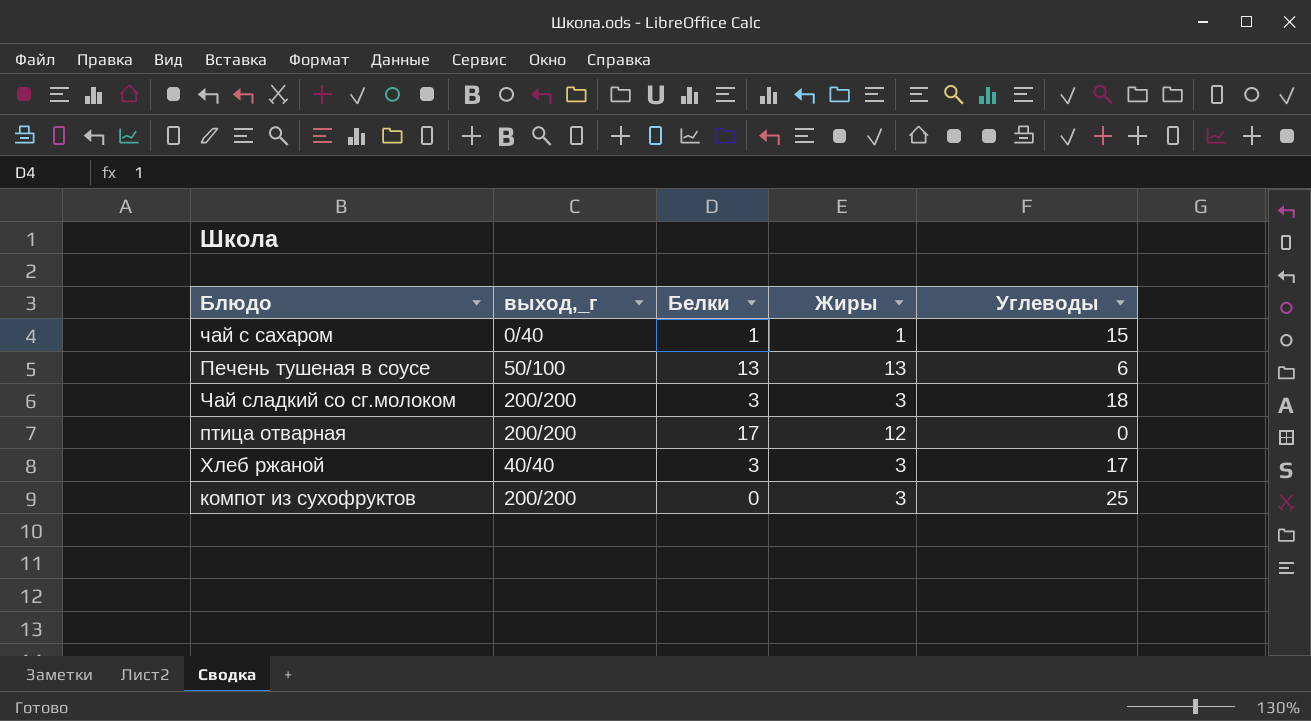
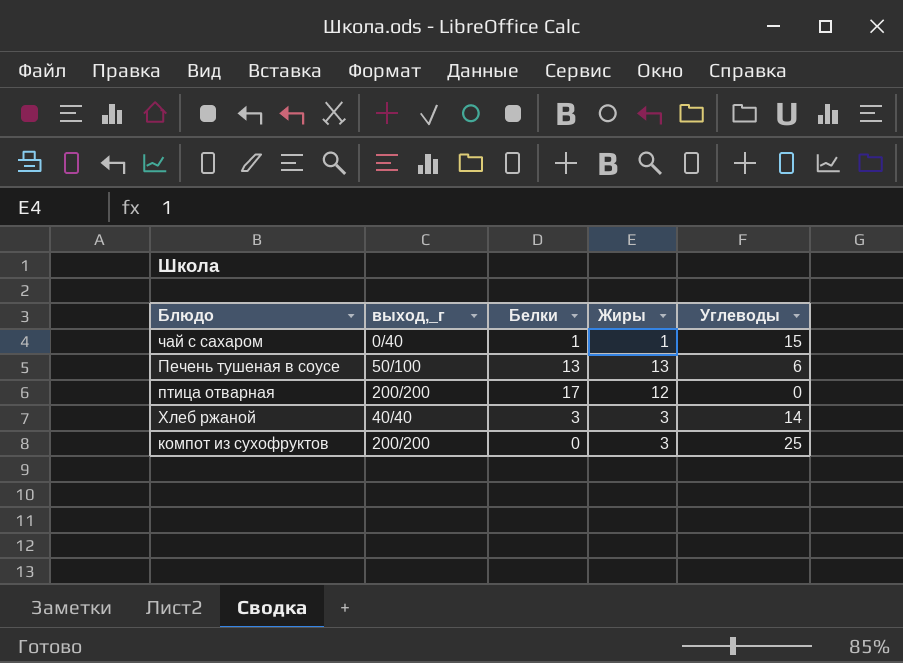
row Чай сладкий со сг.молоком: 200/200 | 3 | 3 | 18 -> none
Хлеб ржаной | Углеводы: 17 -> 14

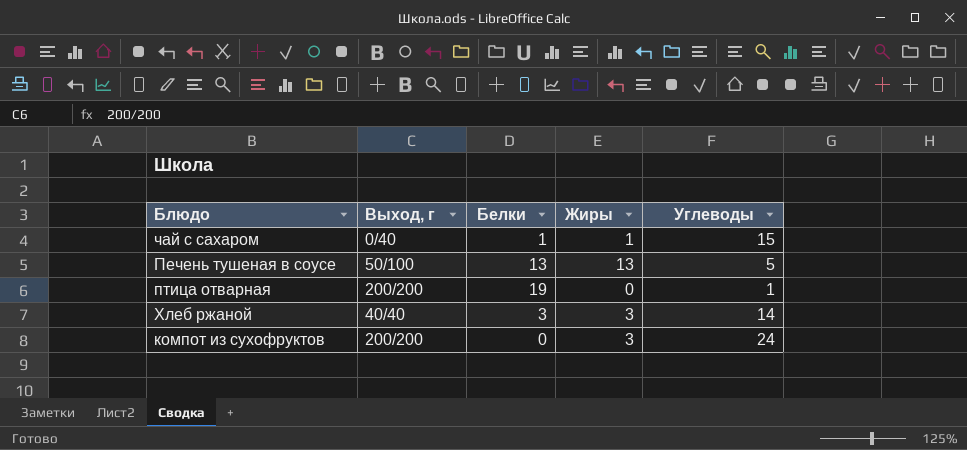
column name: выход,_г -> Выход, г
Печень тушеная в соусе | Углеводы: 6 -> 5
птица отварная | Белки: 17 -> 19
птица отварная | Жиры: 12 -> 0
птица отварная | Углеводы: 0 -> 1
компот из сухофруктов | Углеводы: 25 -> 24

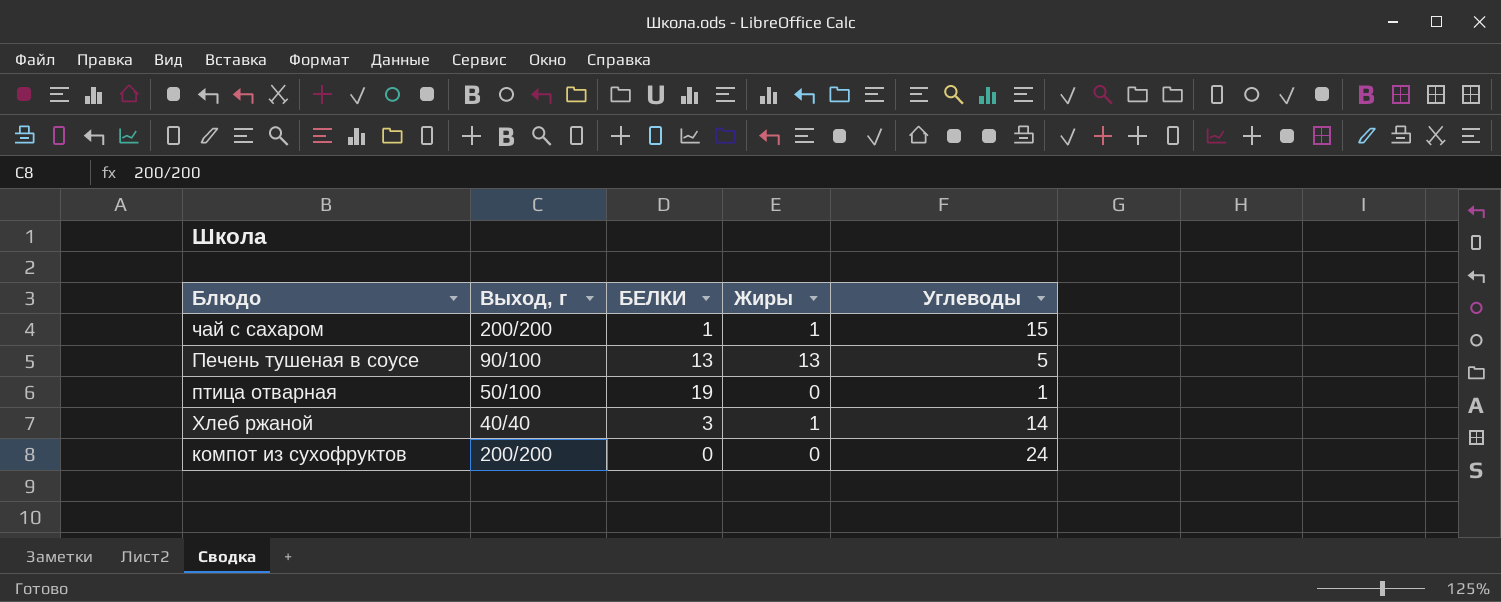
column name: Белки -> БЕЛКИ
чай с сахаром | Выход, г: 0/40 -> 200/200
Печень тушеная в соусе | Выход, г: 50/100 -> 90/100
птица отварная | Выход, г: 200/200 -> 50/100
Хлеб ржаной | Жиры: 3 -> 1
компот из сухофруктов | Жиры: 3 -> 0

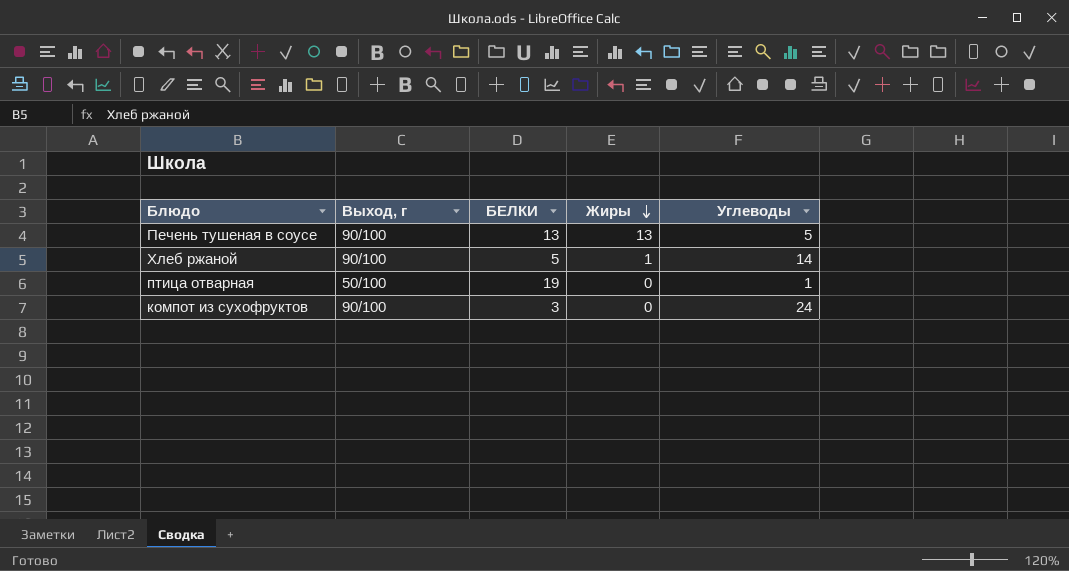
row order: none -> Жиры descending
row чай с сахаром: 200/200 | 1 | 1 | 15 -> none
Хлеб ржаной | Выход, г: 40/40 -> 90/100
Хлеб ржаной | БЕЛКИ: 3 -> 5
компот из сухофруктов | Выход, г: 200/200 -> 90/100
компот из сухофруктов | БЕЛКИ: 0 -> 3

